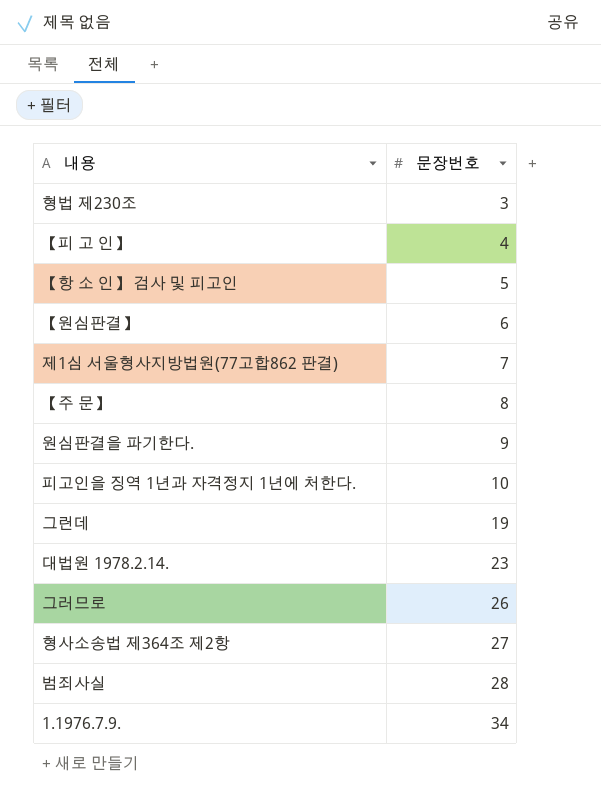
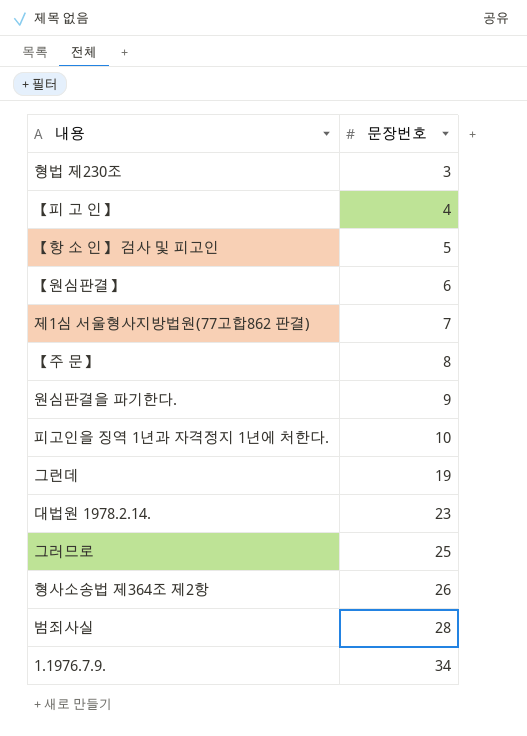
그러므로 | 문장번호: 26 -> 25
형사소송법 제364조 제2항 | 문장번호: 27 -> 26

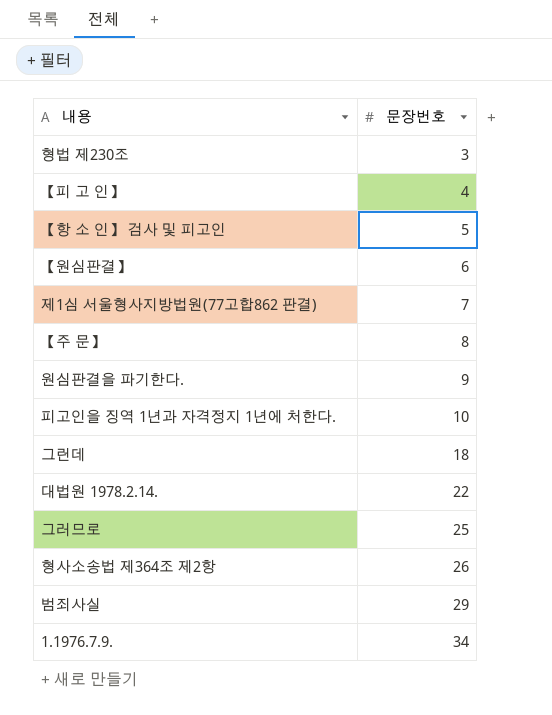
그런데 | 문장번호: 19 -> 18
대법원 1978.2.14. | 문장번호: 23 -> 22
범죄사실 | 문장번호: 28 -> 29

